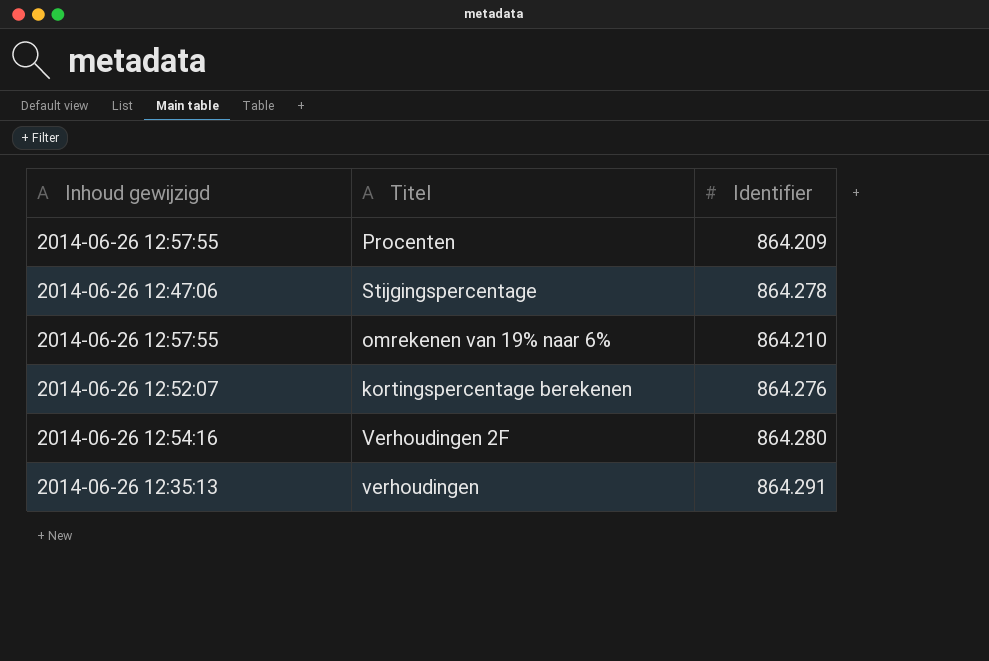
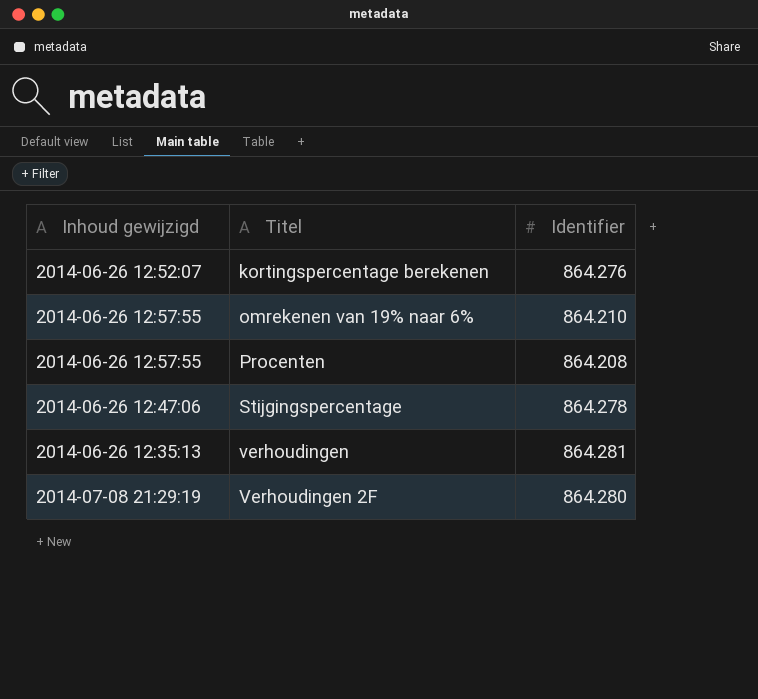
row order: none -> Titel ascending
Procenten | Identifier: 864.209 -> 864.208
verhoudingen | Identifier: 864.291 -> 864.281
Verhoudingen 2F | Inhoud gewijzigd: 2014-06-26 12:54:16 -> 2014-07-08 21:29:19

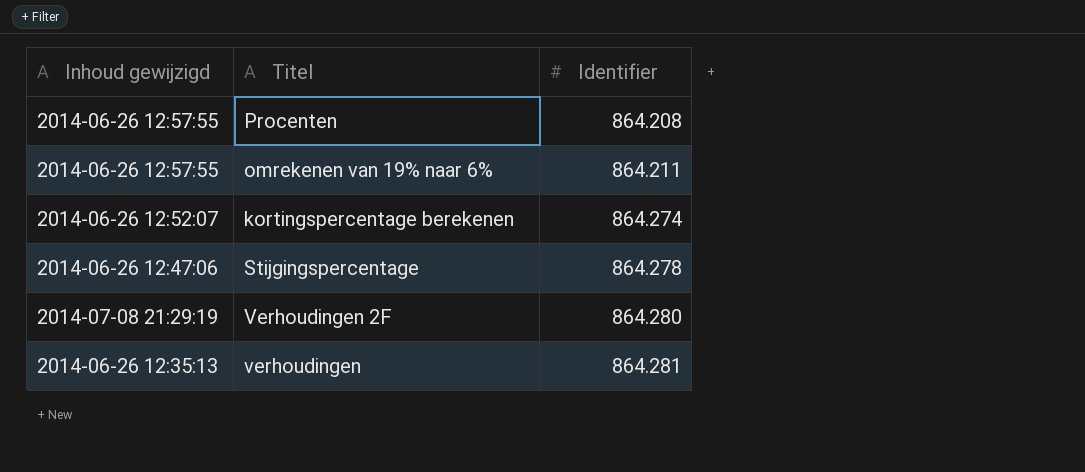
row order: Titel ascending -> Identifier ascending
omrekenen van 19% naar 6% | Identifier: 864.210 -> 864.211
kortingspercentage berekenen | Identifier: 864.276 -> 864.274

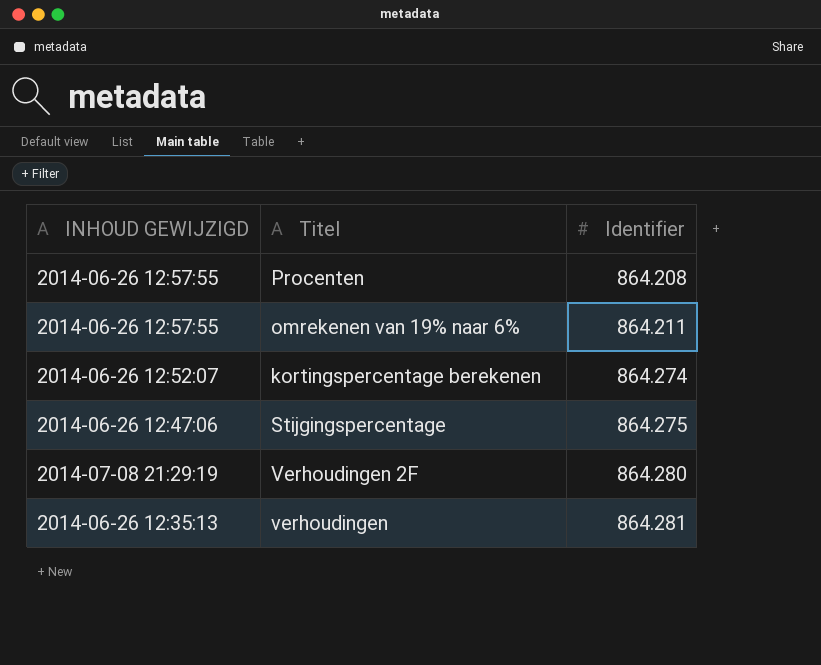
column name: Inhoud gewijzigd -> INHOUD GEWIJZIGD
Stijgingspercentage | Identifier: 864.278 -> 864.275

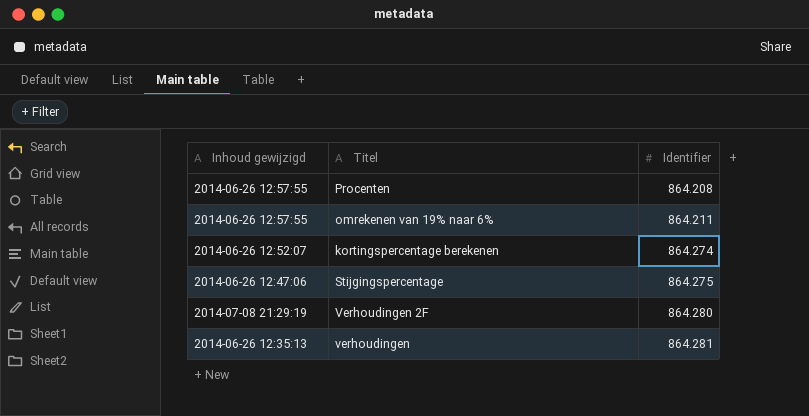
column name: INHOUD GEWIJZIGD -> Inhoud gewijzigd

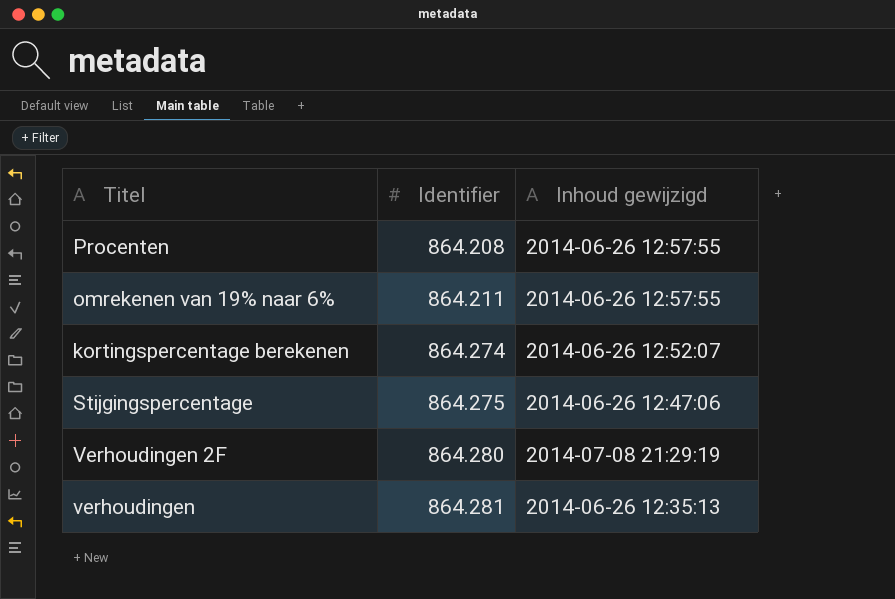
column Inhoud gewijzigd | position: 1 -> 3

